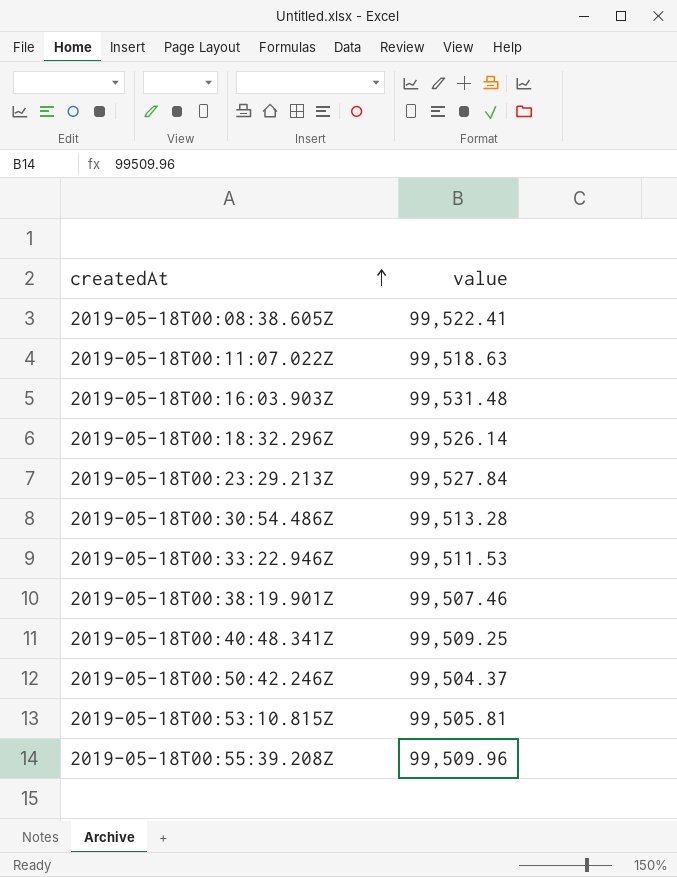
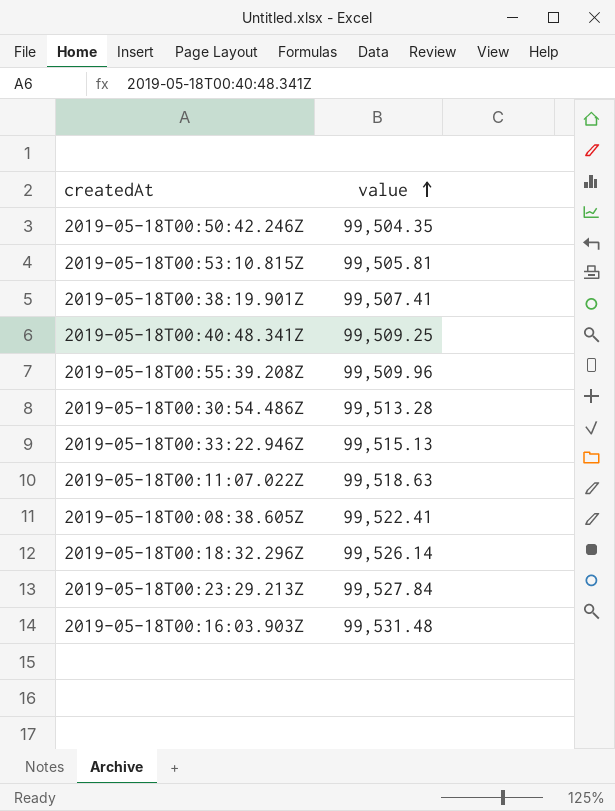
row order: createdAt ascending -> value ascending
2019-05-18T00:50:42.246Z | value: 99,504.37 -> 99,504.35
2019-05-18T00:38:19.901Z | value: 99,507.46 -> 99,507.41
2019-05-18T00:33:22.946Z | value: 99,511.53 -> 99,515.13

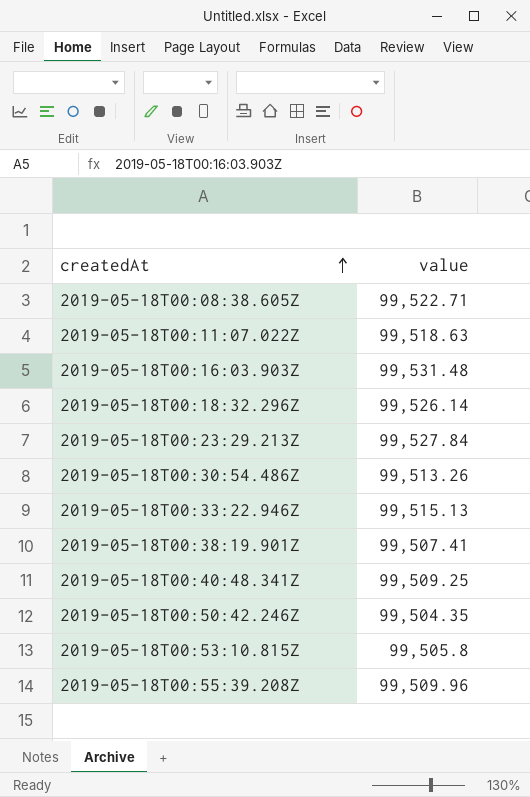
row order: value ascending -> createdAt ascending
2019-05-18T00:08:38.605Z | value: 99,522.41 -> 99,522.71
2019-05-18T00:30:54.486Z | value: 99,513.28 -> 99,513.26
2019-05-18T00:53:10.815Z | value: 99,505.81 -> 99,505.8

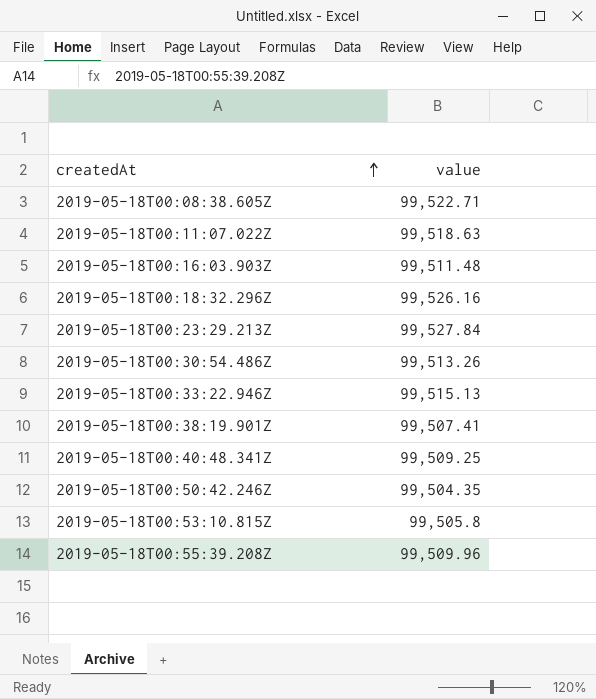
2019-05-18T00:16:03.903Z | value: 99,531.48 -> 99,511.48
2019-05-18T00:18:32.296Z | value: 99,526.14 -> 99,526.16

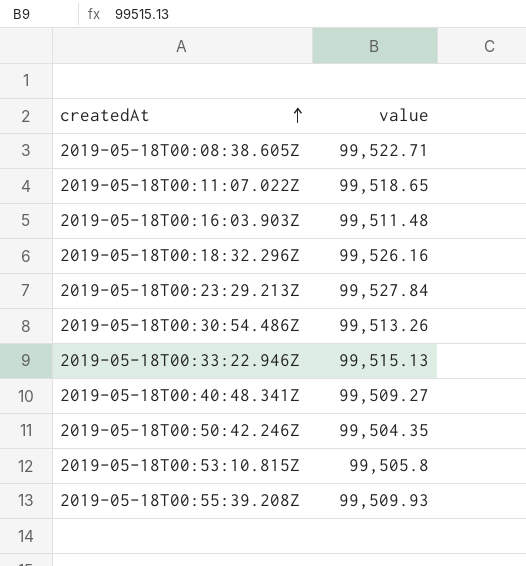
row 2019-05-18T00:38:19.901Z: 99,507.41 -> none
2019-05-18T00:11:07.022Z | value: 99,518.63 -> 99,518.65
2019-05-18T00:40:48.341Z | value: 99,509.25 -> 99,509.27
2019-05-18T00:55:39.208Z | value: 99,509.96 -> 99,509.93

